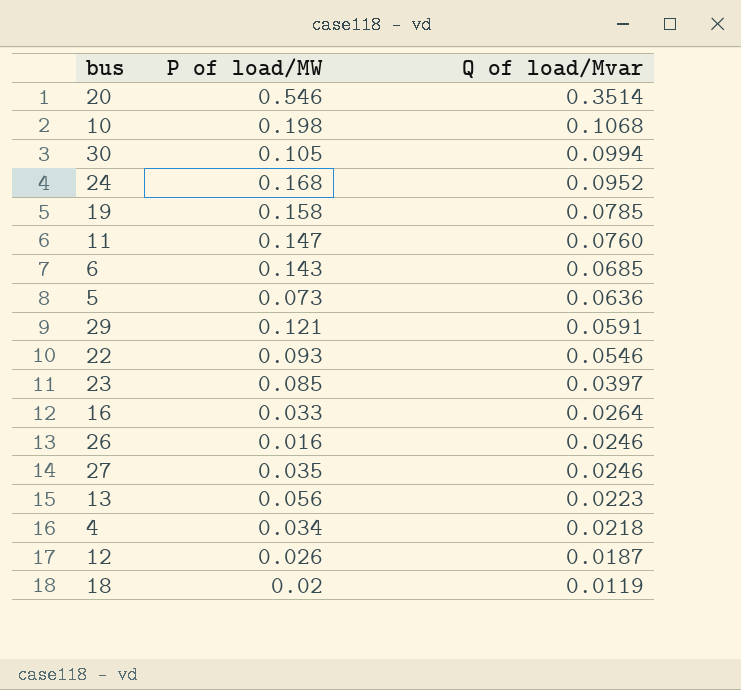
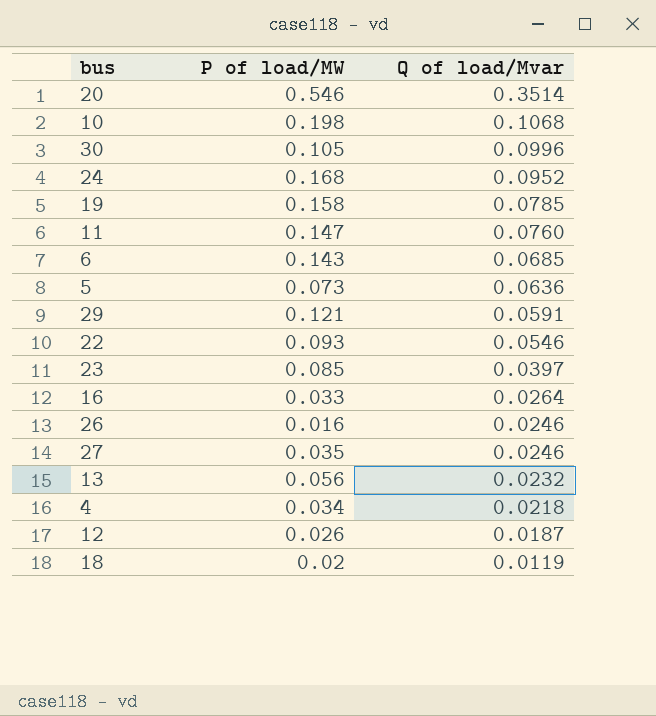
30 | Q of load/Mvar: 0.0994 -> 0.0996
13 | Q of load/Mvar: 0.0223 -> 0.0232

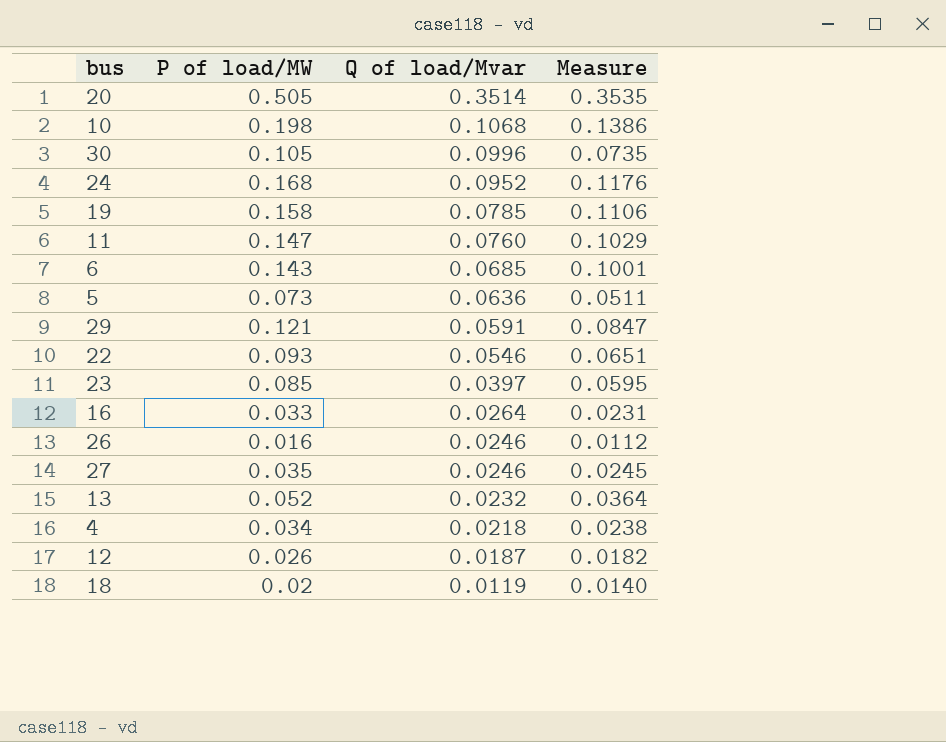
column Measure | formula: none -> [P of load/MW] * 0.7
20 | P of load/MW: 0.546 -> 0.505
13 | P of load/MW: 0.056 -> 0.052

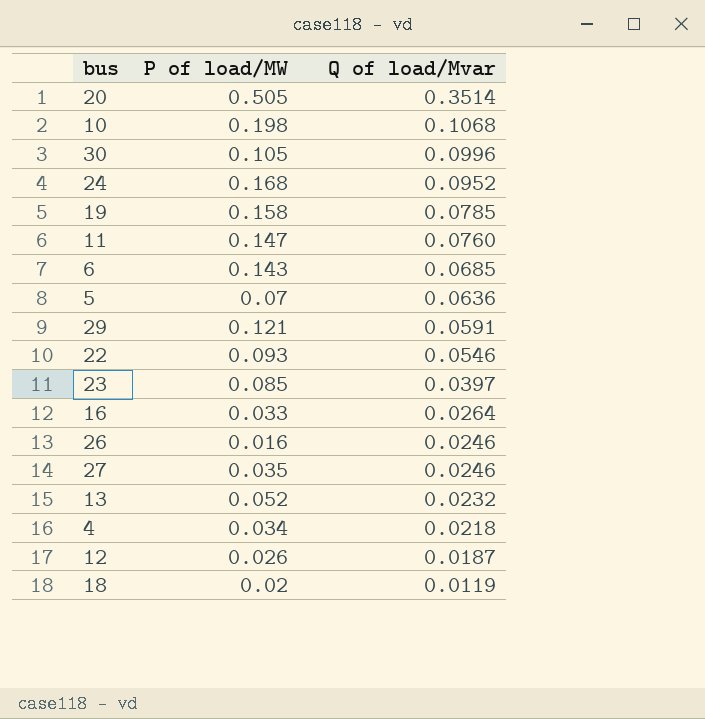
column Measure | formula: [P of load/MW] * 0.7 -> none
5 | P of load/MW: 0.073 -> 0.07

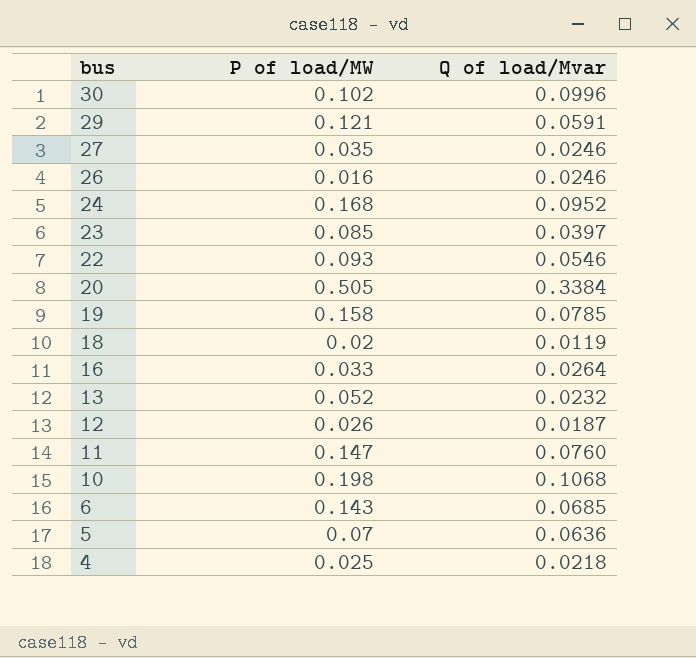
row order: Q of load/Mvar descending -> bus descending
30 | P of load/MW: 0.105 -> 0.102
20 | Q of load/Mvar: 0.3514 -> 0.3384
4 | P of load/MW: 0.034 -> 0.025

